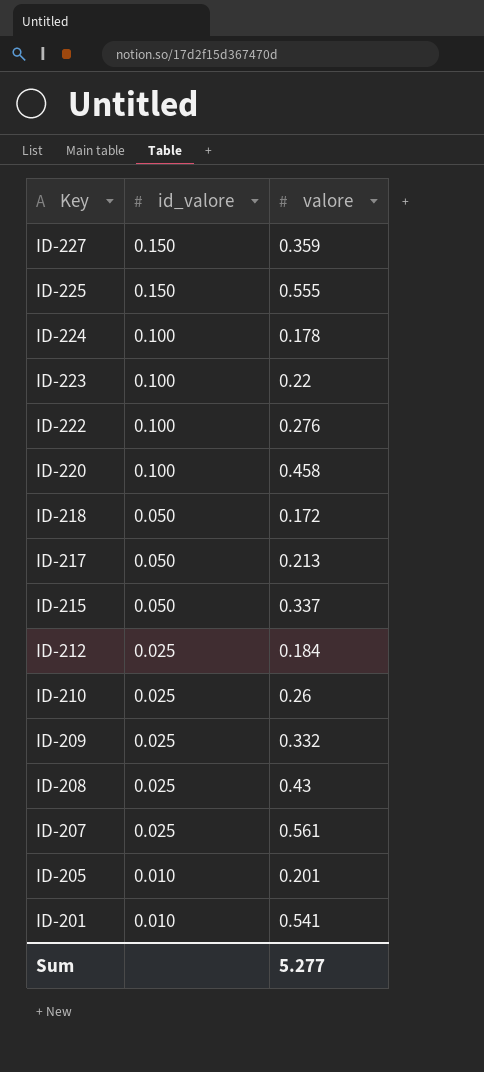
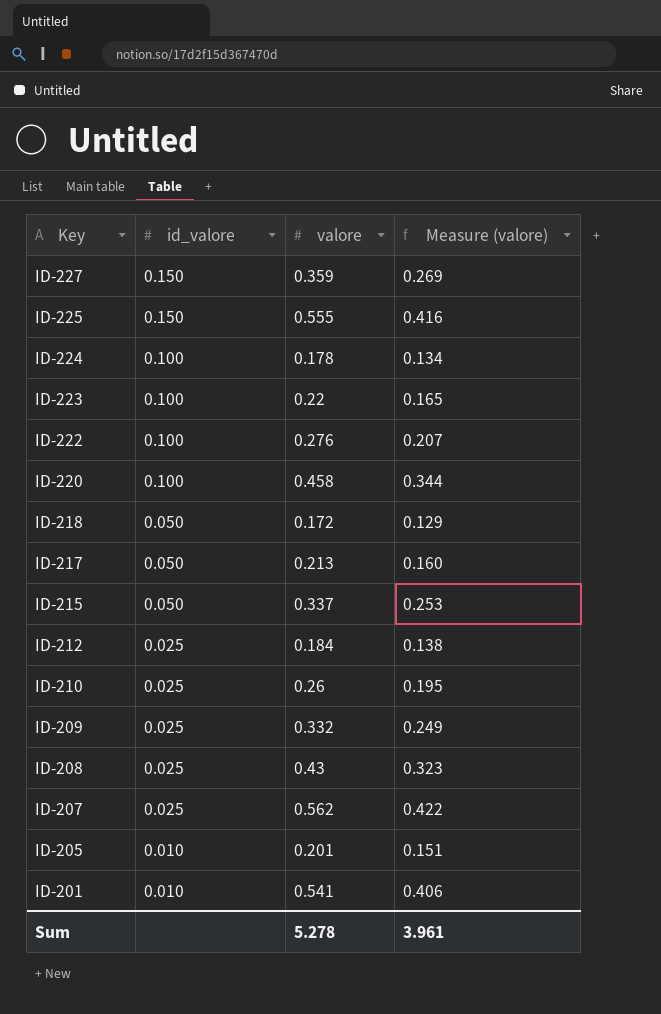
column Measure (valore) | formula: none -> [valore] * 0.75
ID-207 | valore: 0.561 -> 0.562
Sum | valore: 5.277 -> 5.278

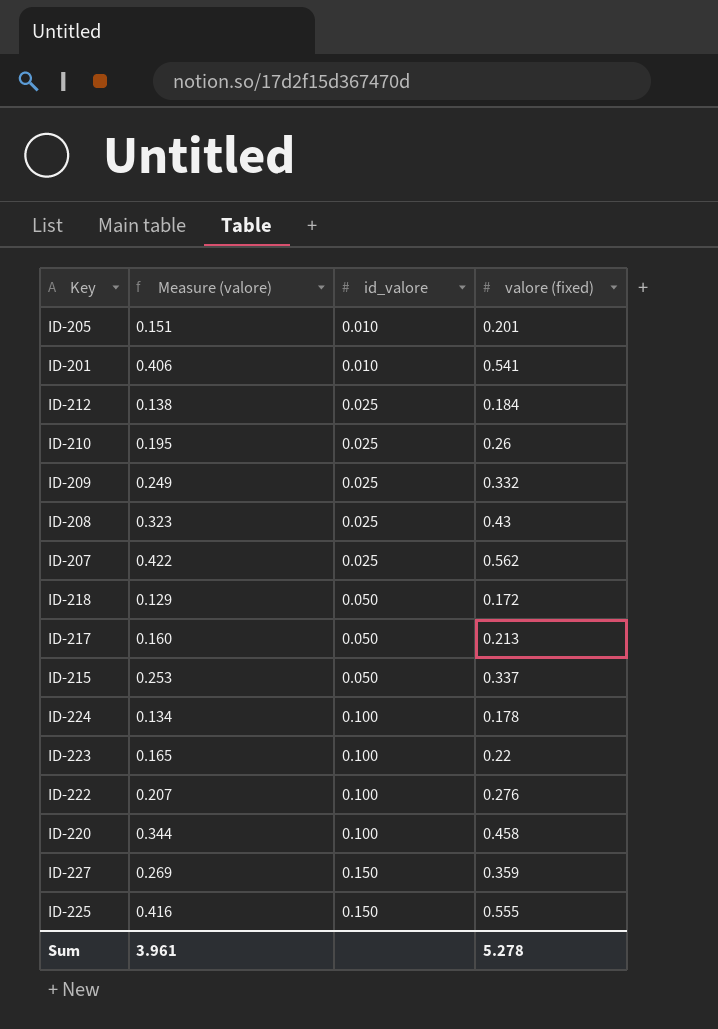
row order: Key descending -> id_valore ascending
column Measure (valore) | position: 4 -> 2
column name: valore -> valore (fixed)

